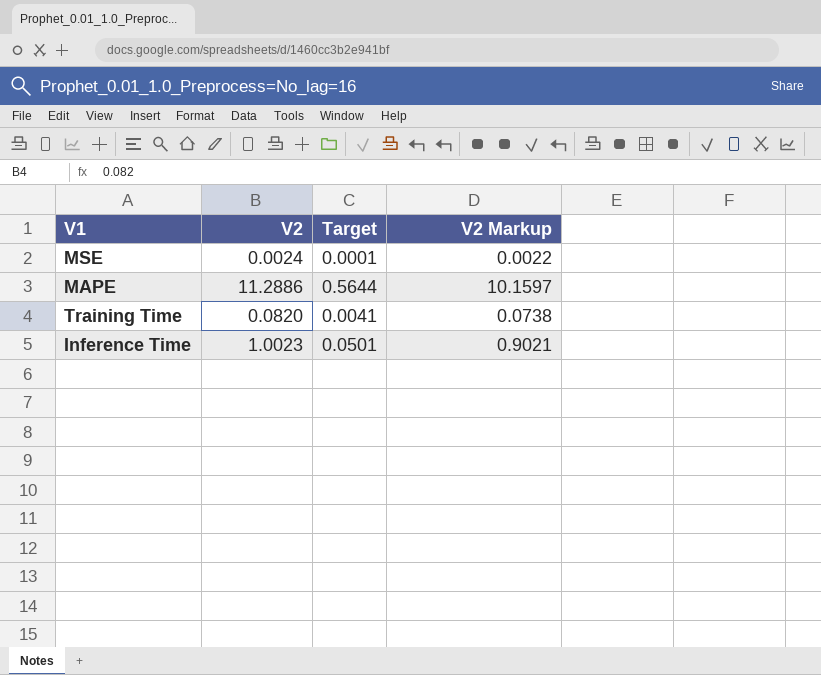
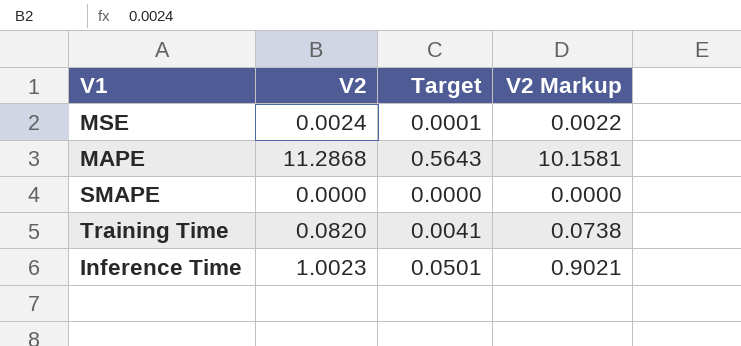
MAPE | V2: 11.2886 -> 11.2868
MAPE | Target: 0.5644 -> 0.5643
MAPE | V2 Markup: 10.1597 -> 10.1581
row SMAPE: none -> 0.0000 | 0.0000 | 0.0000

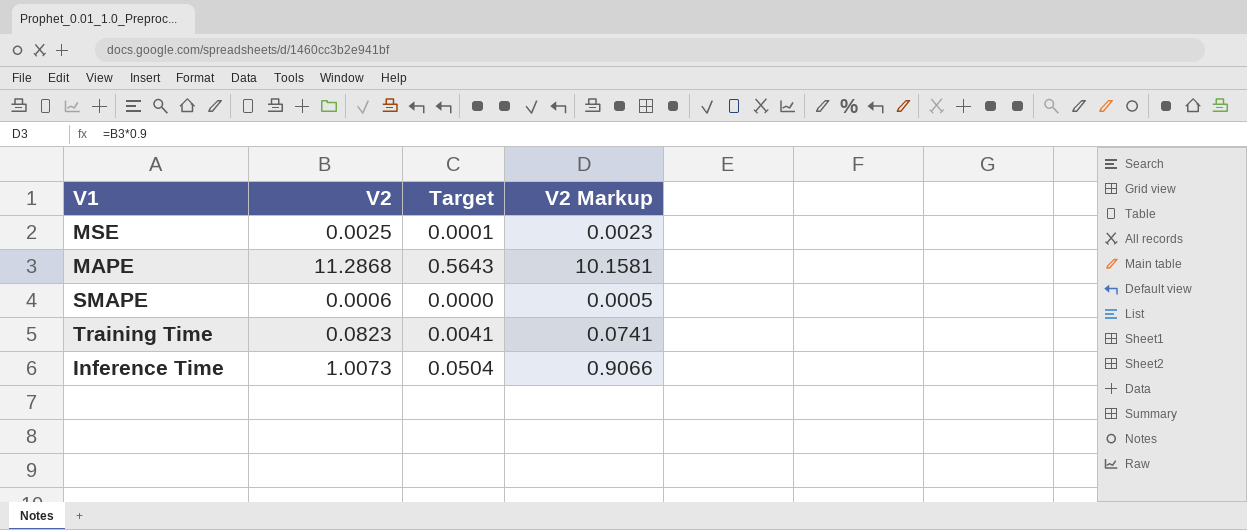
MSE | V2: 0.0024 -> 0.0025
MSE | V2 Markup: 0.0022 -> 0.0023
SMAPE | V2: 0.0000 -> 0.0006
SMAPE | V2 Markup: 0.0000 -> 0.0005
Training Time | V2: 0.0820 -> 0.0823
Training Time | V2 Markup: 0.0738 -> 0.0741
Inference Time | V2: 1.0023 -> 1.0073
Inference Time | Target: 0.0501 -> 0.0504
Inference Time | V2 Markup: 0.9021 -> 0.9066

